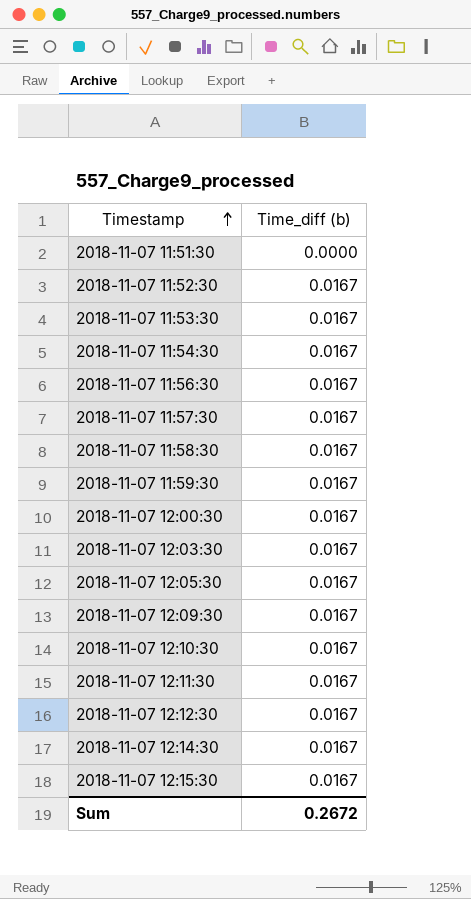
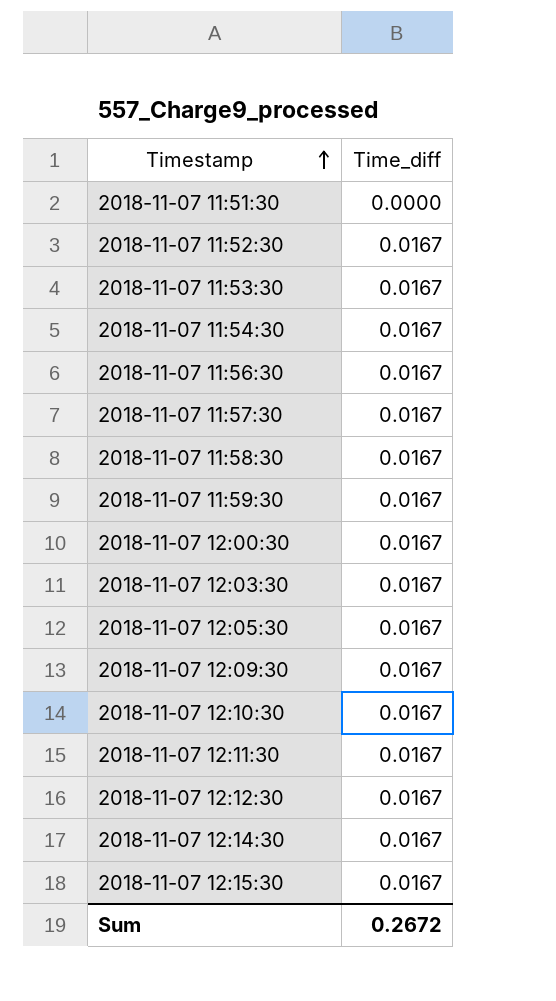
column name: Time_diff (b) -> Time_diff

